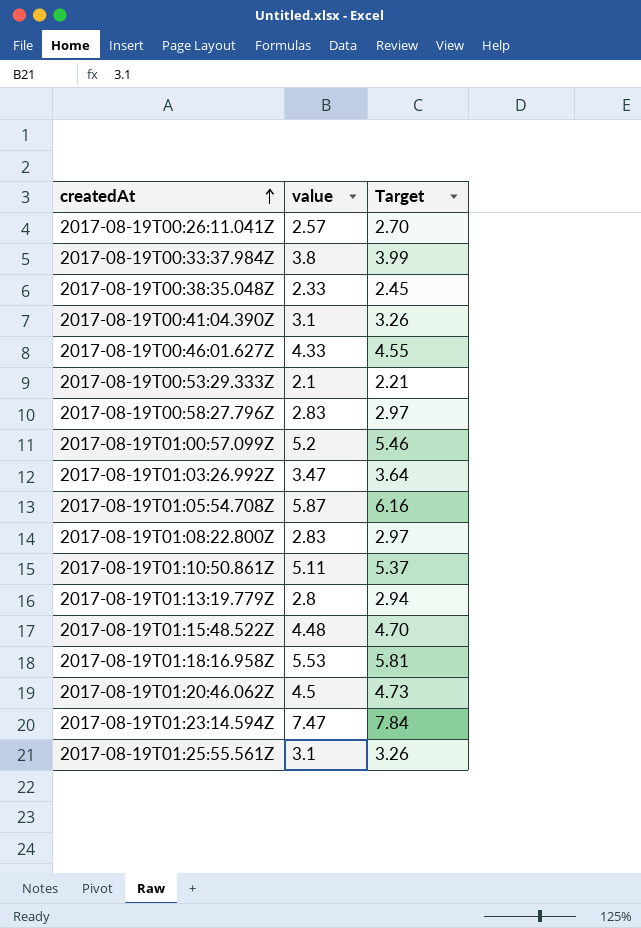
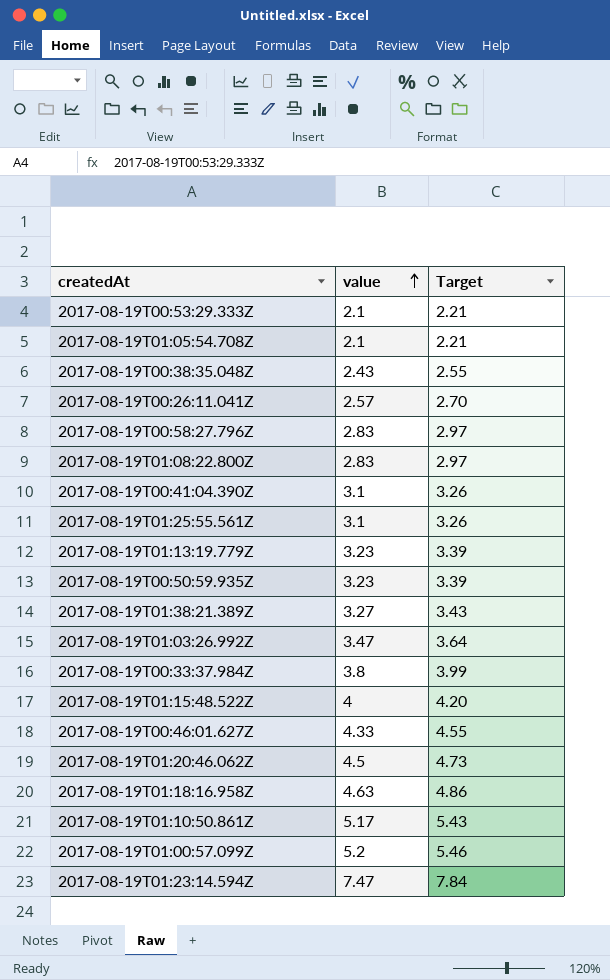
row order: createdAt ascending -> value ascending
2017-08-19T01:05:54.708Z | value: 5.87 -> 2.1
2017-08-19T01:05:54.708Z | Target: 6.16 -> 2.21
2017-08-19T00:38:35.048Z | value: 2.33 -> 2.43
2017-08-19T00:38:35.048Z | Target: 2.45 -> 2.55
2017-08-19T01:13:19.779Z | value: 2.8 -> 3.23
2017-08-19T01:13:19.779Z | Target: 2.94 -> 3.39
row 2017-08-19T00:50:59.935Z: none -> 3.23 | 3.39
row 2017-08-19T01:38:21.389Z: none -> 3.27 | 3.43
2017-08-19T01:15:48.522Z | value: 4.48 -> 4
2017-08-19T01:15:48.522Z | Target: 4.70 -> 4.20
2017-08-19T01:18:16.958Z | value: 5.53 -> 4.63
2017-08-19T01:18:16.958Z | Target: 5.81 -> 4.86
2017-08-19T01:10:50.861Z | value: 5.11 -> 5.17
2017-08-19T01:10:50.861Z | Target: 5.37 -> 5.43

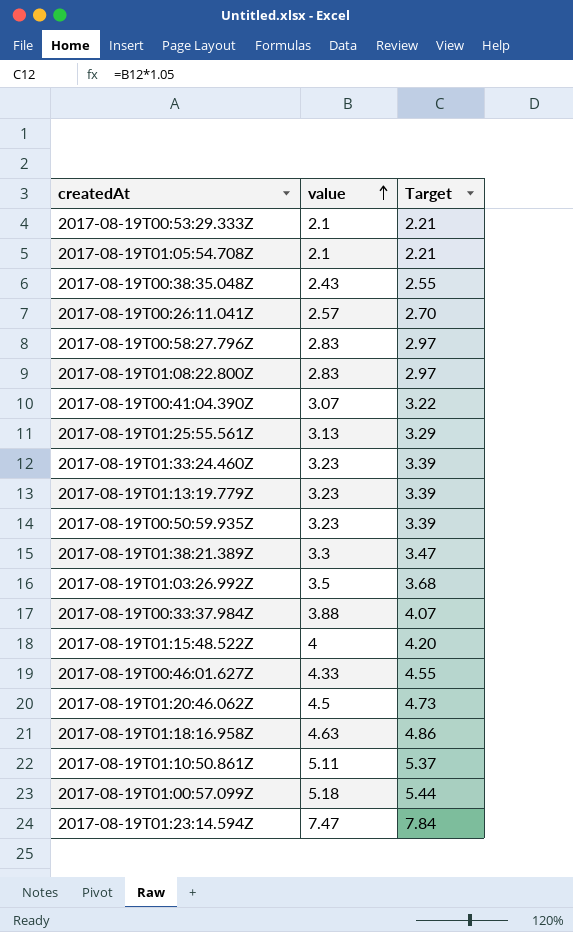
2017-08-19T00:41:04.390Z | value: 3.1 -> 3.07
2017-08-19T00:41:04.390Z | Target: 3.26 -> 3.22
2017-08-19T01:25:55.561Z | value: 3.1 -> 3.13
2017-08-19T01:25:55.561Z | Target: 3.26 -> 3.29
row 2017-08-19T01:33:24.460Z: none -> 3.23 | 3.39
2017-08-19T01:38:21.389Z | value: 3.27 -> 3.3
2017-08-19T01:38:21.389Z | Target: 3.43 -> 3.47
2017-08-19T01:03:26.992Z | value: 3.47 -> 3.5
2017-08-19T01:03:26.992Z | Target: 3.64 -> 3.68
2017-08-19T00:33:37.984Z | value: 3.8 -> 3.88
2017-08-19T00:33:37.984Z | Target: 3.99 -> 4.07
2017-08-19T01:10:50.861Z | value: 5.17 -> 5.11
2017-08-19T01:10:50.861Z | Target: 5.43 -> 5.37
2017-08-19T01:00:57.099Z | value: 5.2 -> 5.18
2017-08-19T01:00:57.099Z | Target: 5.46 -> 5.44

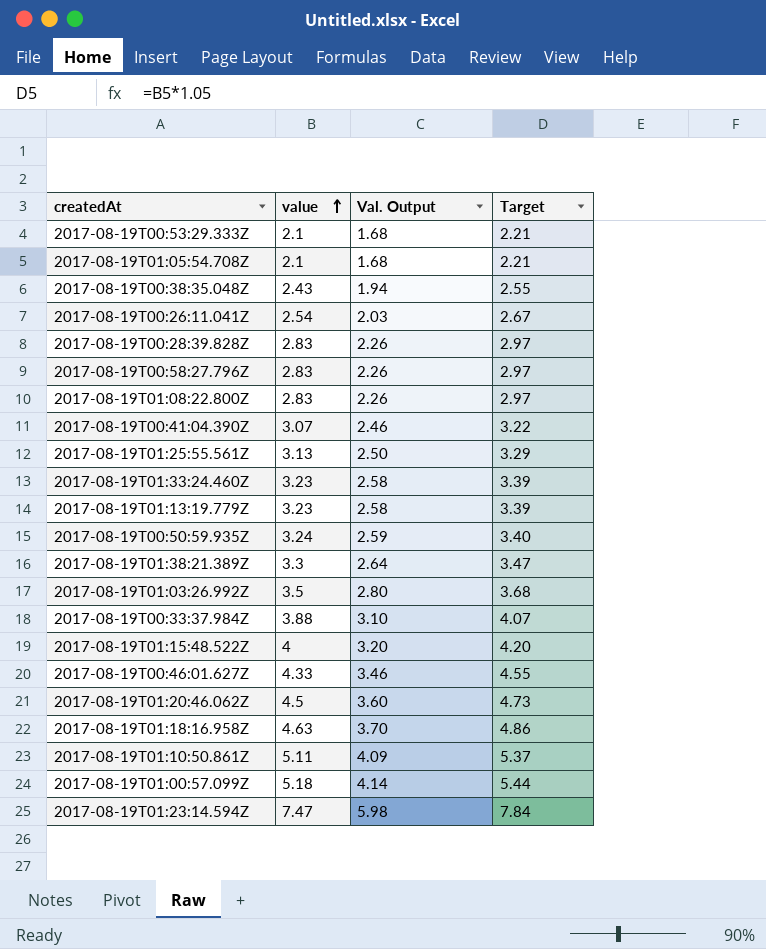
column Val. Output | formula: none -> [value] * 0.8
2017-08-19T00:26:11.041Z | value: 2.57 -> 2.54
2017-08-19T00:26:11.041Z | Target: 2.70 -> 2.67
row 2017-08-19T00:28:39.828Z: none -> 2.83 | 2.26 | 2.97
2017-08-19T00:50:59.935Z | value: 3.23 -> 3.24
2017-08-19T00:50:59.935Z | Target: 3.39 -> 3.40

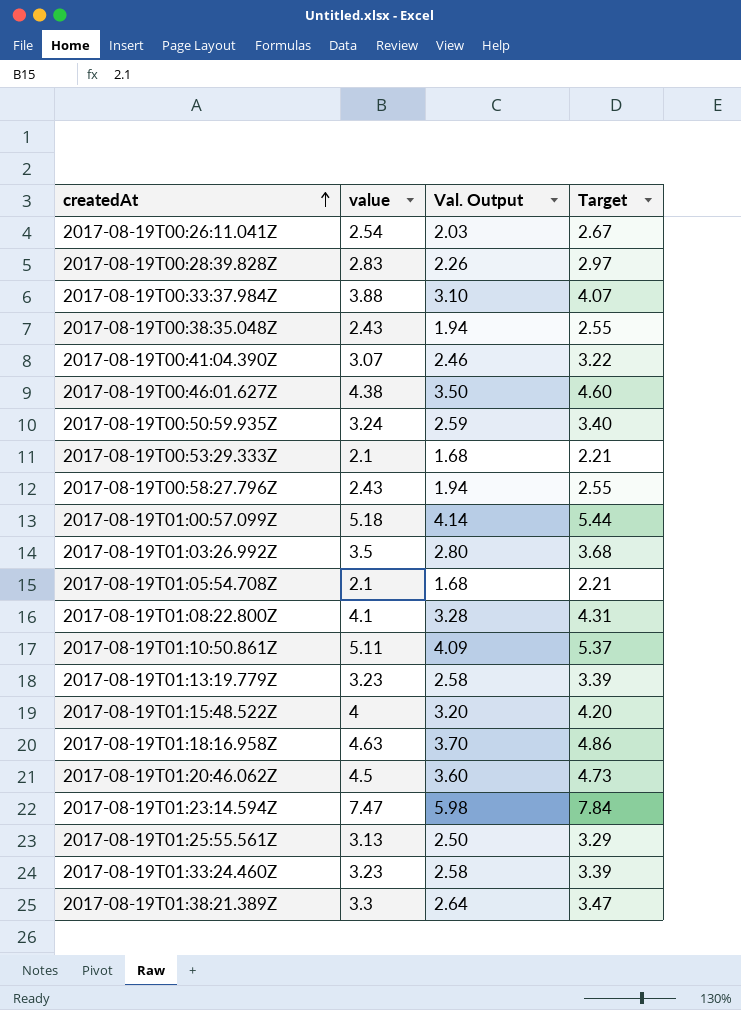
row order: value ascending -> createdAt ascending
2017-08-19T00:46:01.627Z | value: 4.33 -> 4.38
2017-08-19T00:46:01.627Z | Val. Output: 3.46 -> 3.50
2017-08-19T00:46:01.627Z | Target: 4.55 -> 4.60
2017-08-19T00:58:27.796Z | value: 2.83 -> 2.43
2017-08-19T00:58:27.796Z | Val. Output: 2.26 -> 1.94
2017-08-19T00:58:27.796Z | Target: 2.97 -> 2.55
2017-08-19T01:08:22.800Z | value: 2.83 -> 4.1
2017-08-19T01:08:22.800Z | Val. Output: 2.26 -> 3.28
2017-08-19T01:08:22.800Z | Target: 2.97 -> 4.31

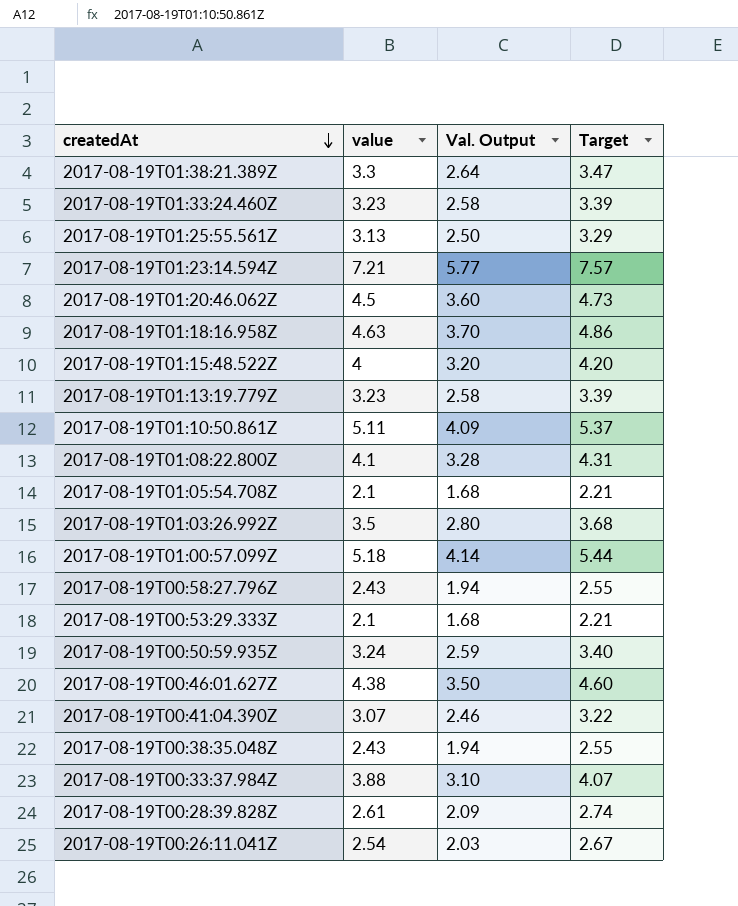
row order: createdAt ascending -> createdAt descending
2017-08-19T01:23:14.594Z | value: 7.47 -> 7.21
2017-08-19T01:23:14.594Z | Val. Output: 5.98 -> 5.77
2017-08-19T01:23:14.594Z | Target: 7.84 -> 7.57
2017-08-19T00:28:39.828Z | value: 2.83 -> 2.61
2017-08-19T00:28:39.828Z | Val. Output: 2.26 -> 2.09
2017-08-19T00:28:39.828Z | Target: 2.97 -> 2.74

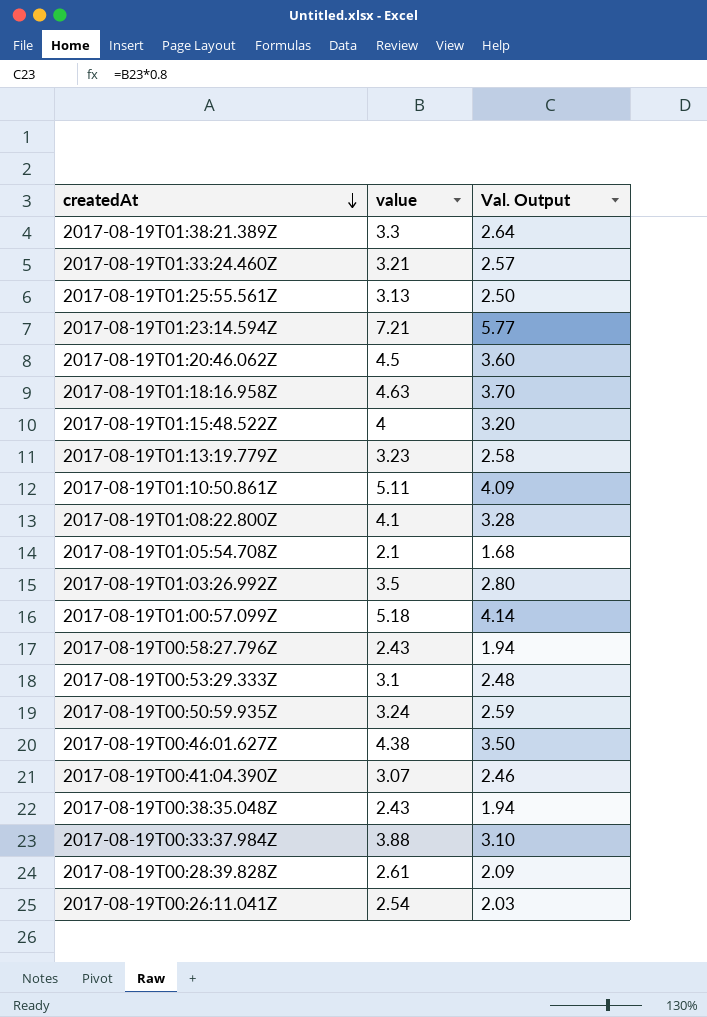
column Target | formula: [value] * 1.05 -> none
2017-08-19T01:33:24.460Z | value: 3.23 -> 3.21
2017-08-19T01:33:24.460Z | Val. Output: 2.58 -> 2.57
2017-08-19T00:53:29.333Z | value: 2.1 -> 3.1
2017-08-19T00:53:29.333Z | Val. Output: 1.68 -> 2.48

